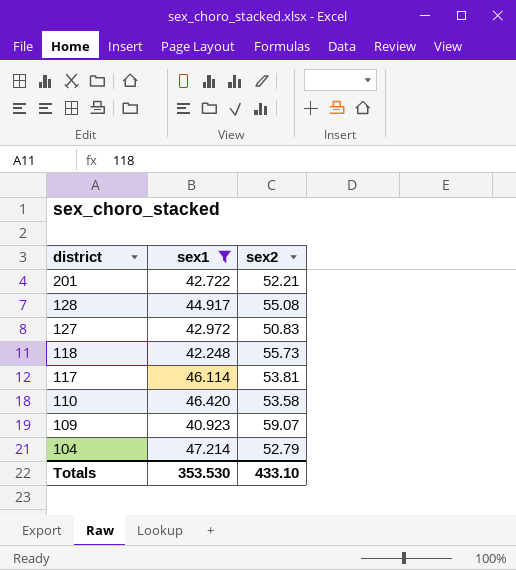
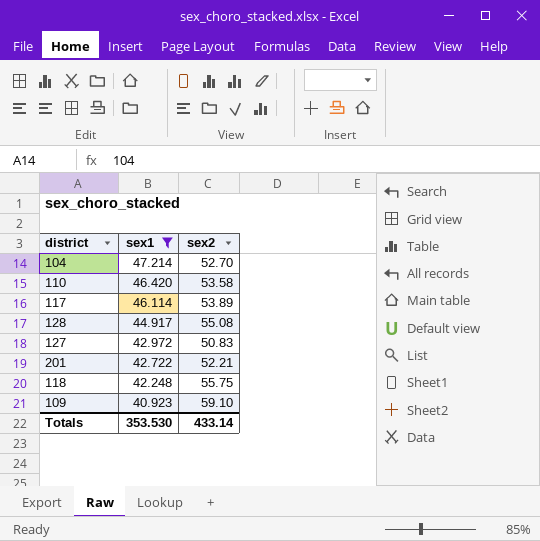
row order: district descending -> sex1 descending
104 | sex2: 52.79 -> 52.70
117 | sex2: 53.81 -> 53.89
118 | sex2: 55.73 -> 55.75
109 | sex2: 59.07 -> 59.10
Totals | sex2: 433.10 -> 433.14

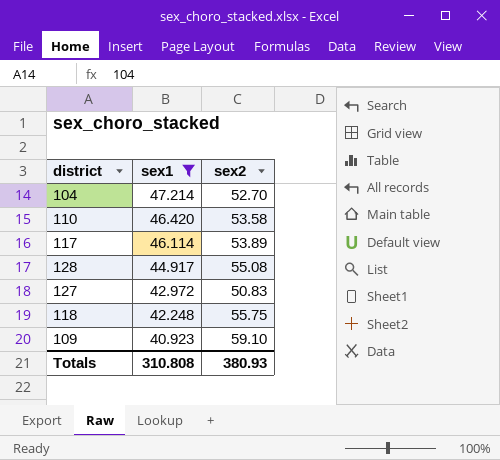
row 201: 42.722 | 52.21 -> none
Totals | sex1: 353.530 -> 310.808
Totals | sex2: 433.14 -> 380.93

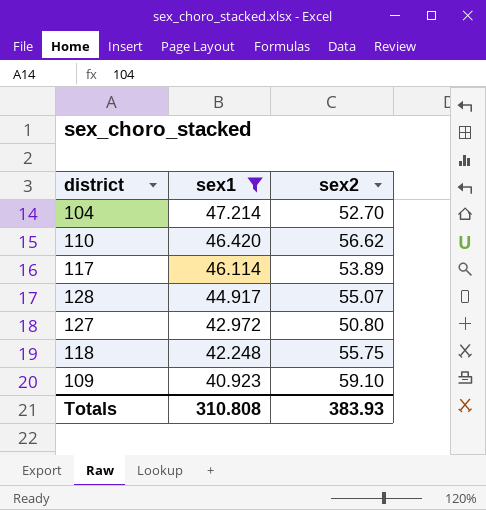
110 | sex2: 53.58 -> 56.62
128 | sex2: 55.08 -> 55.07
127 | sex2: 50.83 -> 50.80
Totals | sex2: 380.93 -> 383.93

